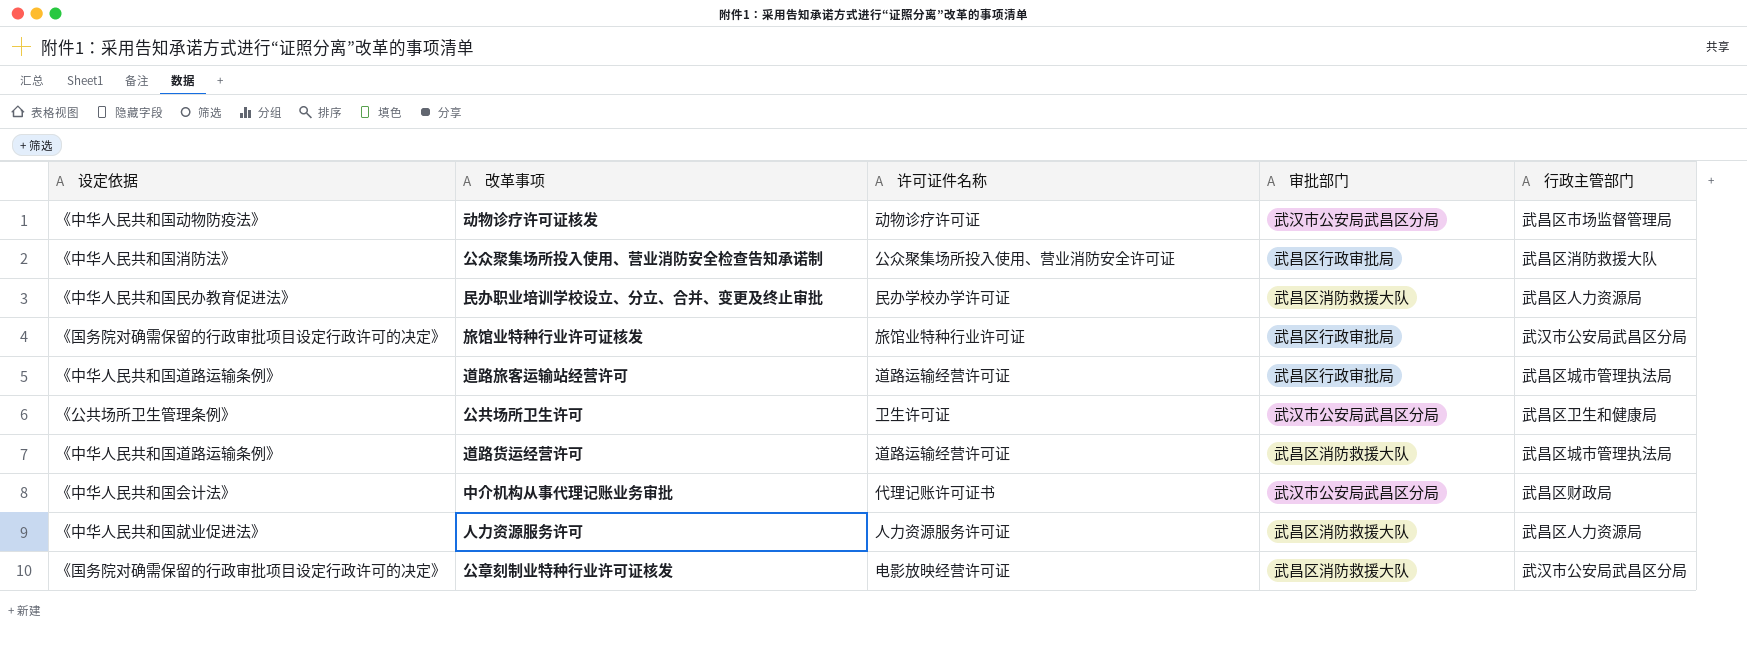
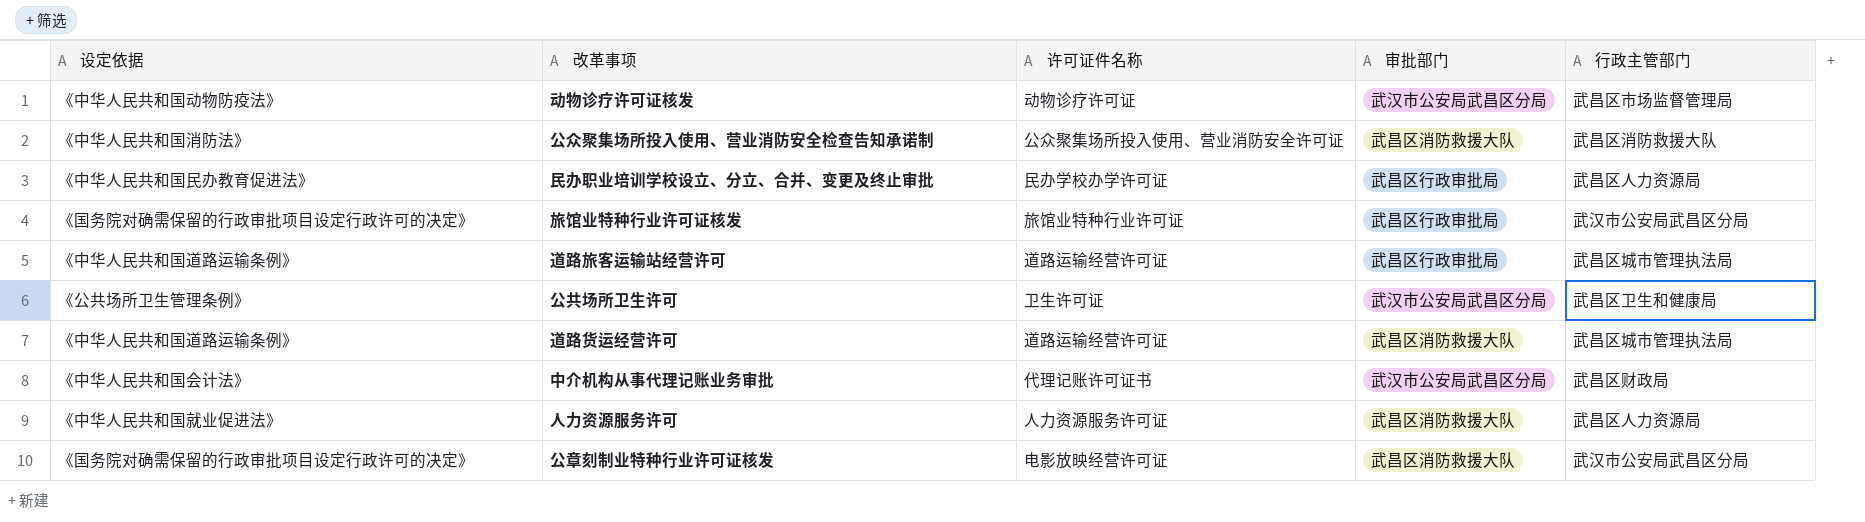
公众聚集场所投入使用、营业消防安全检查告知承诺制 | 审批部门: 武昌区行政审批局 -> 武昌区消防救援大队
民办职业培训学校设立、分立、合并、变更及终止审批 | 审批部门: 武昌区消防救援大队 -> 武昌区行政审批局

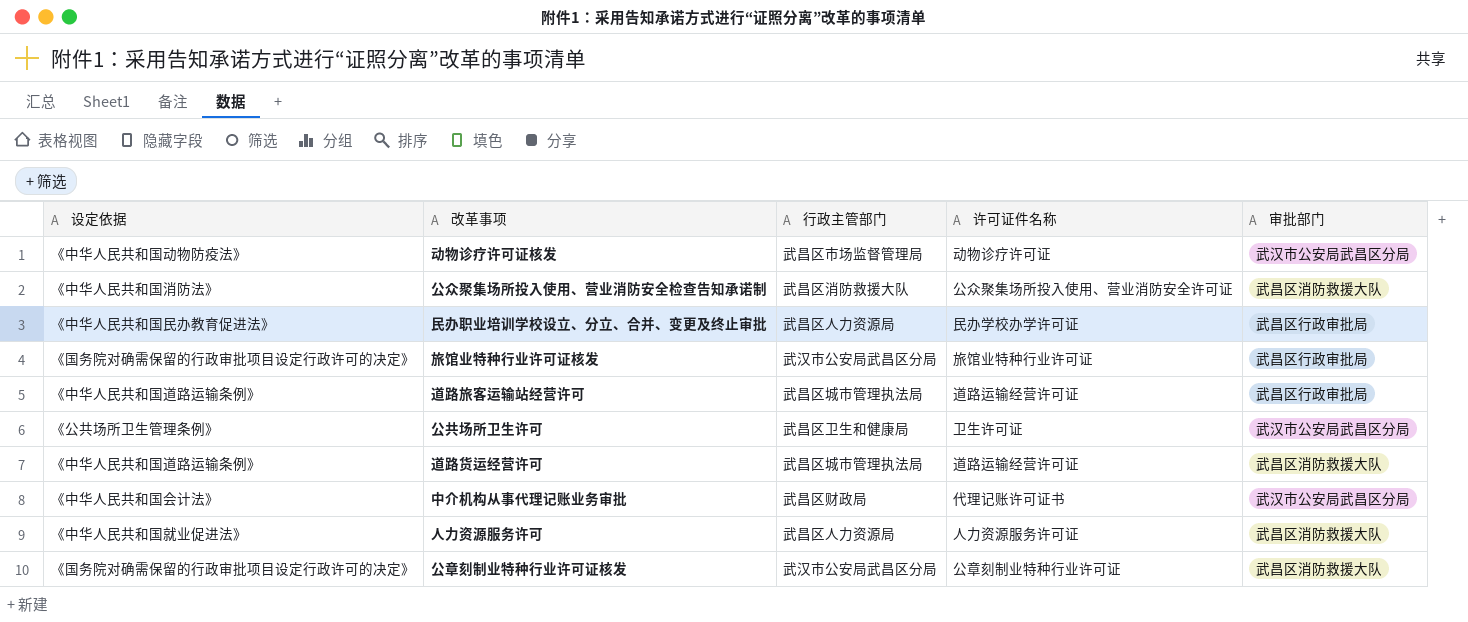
column 行政主管部门 | position: 5 -> 3
公章刻制业特种行业许可证核发 | 许可证件名称: 电影放映经营许可证 -> 公章刻制业特种行业许可证

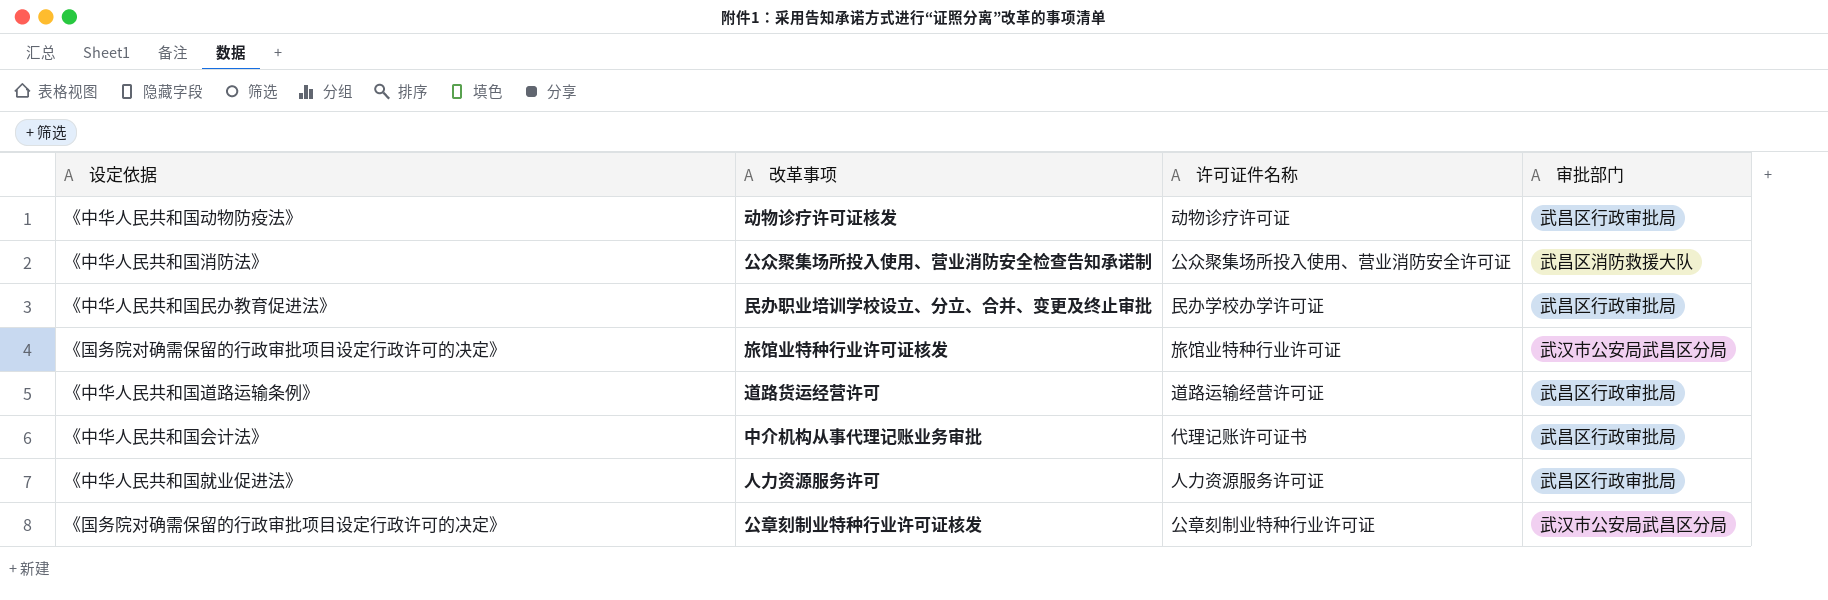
column 行政主管部门 | position: 3 -> none
row 道路旅客运输站经营许可: 《中华人民共和国道路运输条例》 | 武昌区城市管理执法局 | 道路运输经营许可证 | 武昌区行政审批局 -> none
row 公共场所卫生许可: 《公共场所卫生管理条例》 | 武昌区卫生和健康局 | 卫生许可证 | 武汉市公安局武昌区分局 -> none
动物诊疗许可证核发 | 审批部门: 武汉市公安局武昌区分局 -> 武昌区行政审批局
旅馆业特种行业许可证核发 | 审批部门: 武昌区行政审批局 -> 武汉市公安局武昌区分局
道路货运经营许可 | 审批部门: 武昌区消防救援大队 -> 武昌区行政审批局
中介机构从事代理记账业务审批 | 审批部门: 武汉市公安局武昌区分局 -> 武昌区行政审批局
人力资源服务许可 | 审批部门: 武昌区消防救援大队 -> 武昌区行政审批局
公章刻制业特种行业许可证核发 | 审批部门: 武昌区消防救援大队 -> 武汉市公安局武昌区分局

